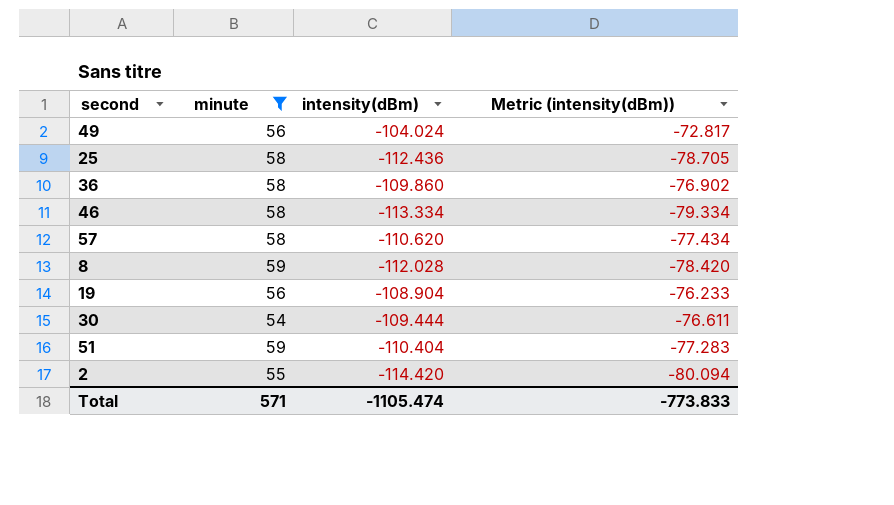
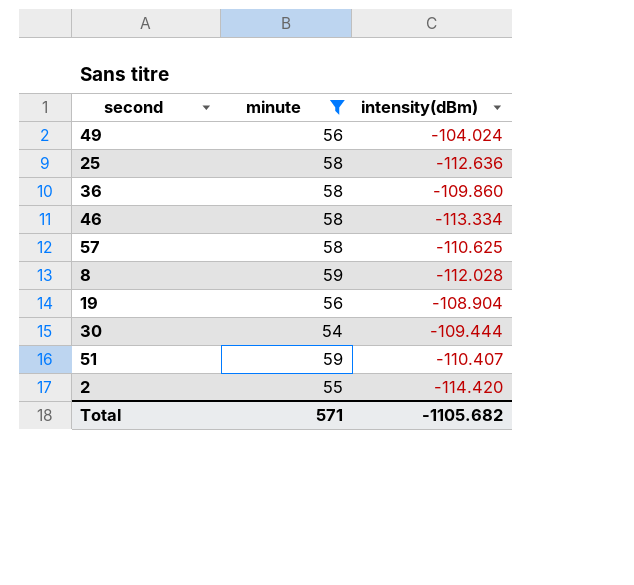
column Metric (intensity(dBm)) | formula: [intensity(dBm)] * 0.7 -> none
25 | intensity(dBm): -112.436 -> -112.636
57 | intensity(dBm): -110.620 -> -110.625
51 | intensity(dBm): -110.404 -> -110.407
Total | intensity(dBm): -1105.474 -> -1105.682

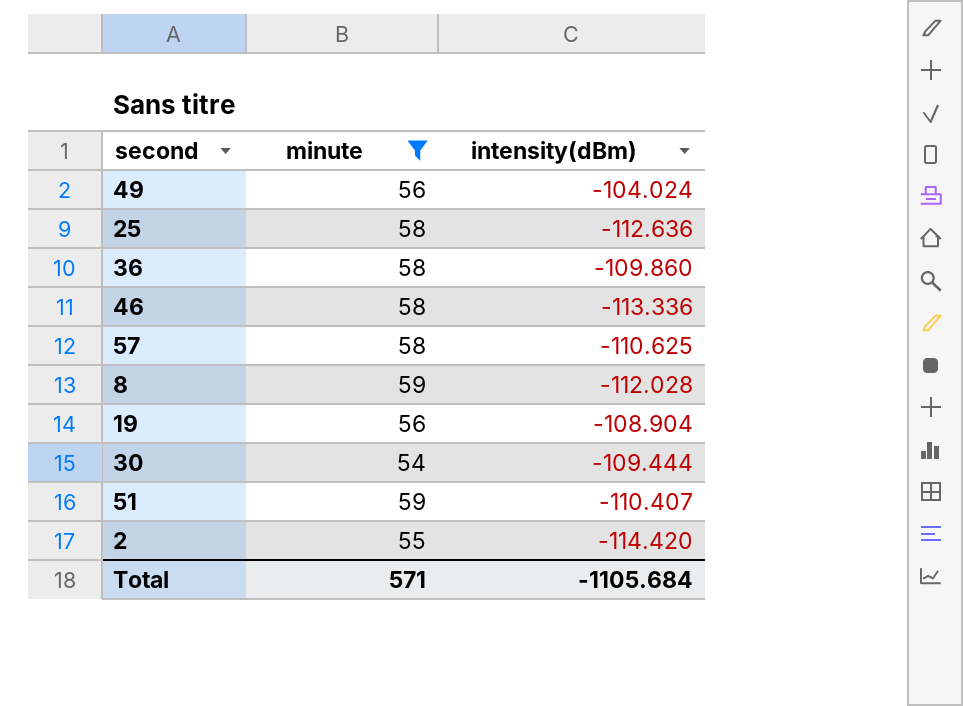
46 | intensity(dBm): -113.334 -> -113.336
Total | intensity(dBm): -1105.682 -> -1105.684

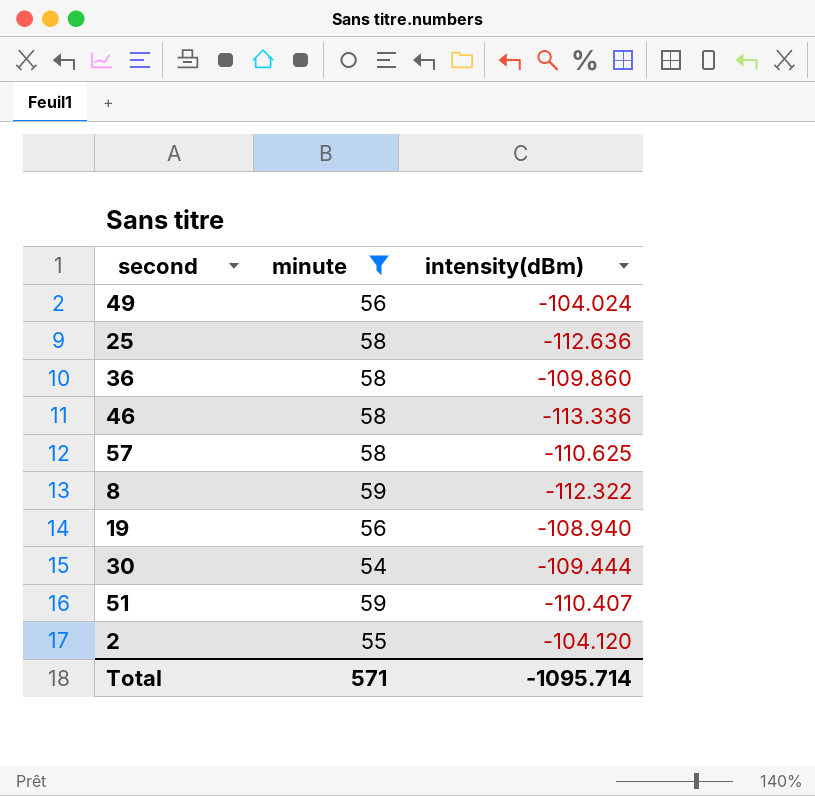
8 | intensity(dBm): -112.028 -> -112.322
19 | intensity(dBm): -108.904 -> -108.940
2 | intensity(dBm): -114.420 -> -104.120
Total | intensity(dBm): -1105.684 -> -1095.714

